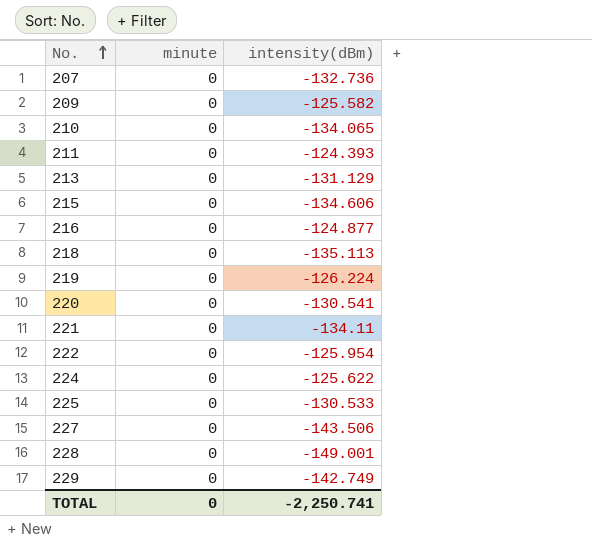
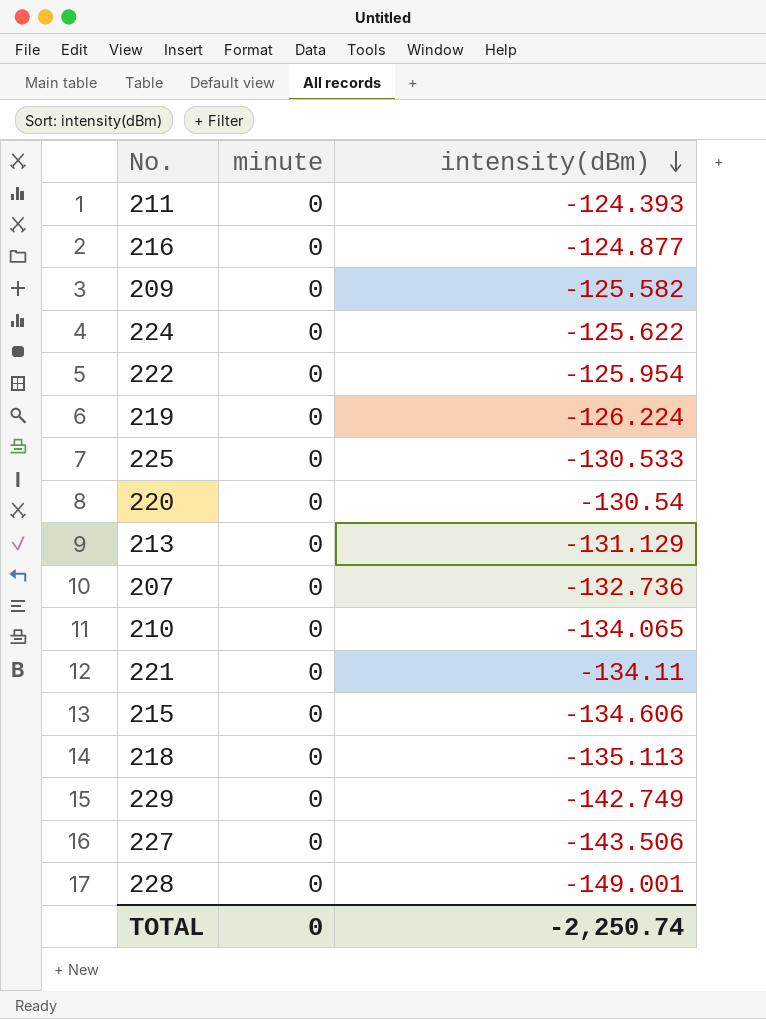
row order: No. ascending -> intensity(dBm) descending
220 | intensity(dBm): -130.541 -> -130.54
TOTAL | intensity(dBm): -2,250.741 -> -2,250.74

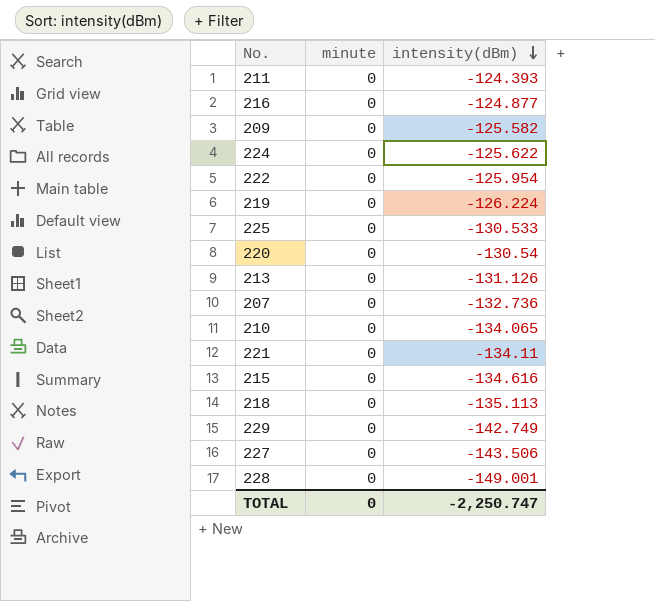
213 | intensity(dBm): -131.129 -> -131.126
215 | intensity(dBm): -134.606 -> -134.616
TOTAL | intensity(dBm): -2,250.74 -> -2,250.747

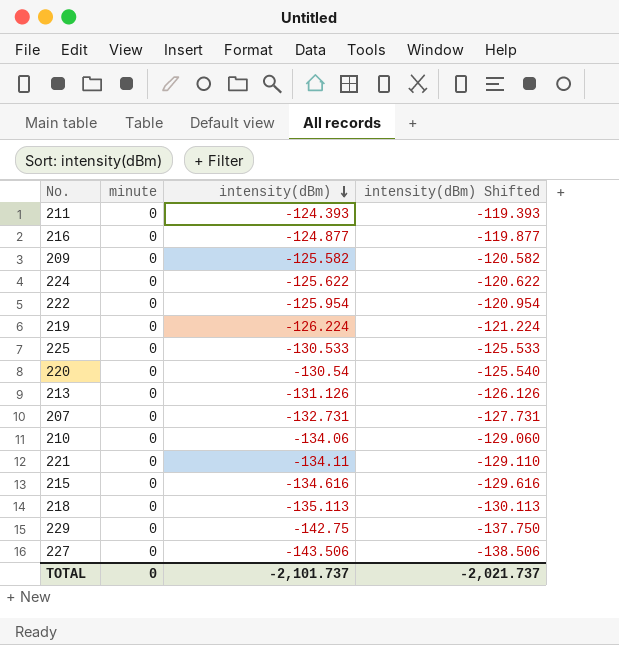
column intensity(dBm) Shifted | formula: none -> [intensity(dBm)] + 5
row 228: 0 | -149.001 -> none
207 | intensity(dBm): -132.736 -> -132.731
210 | intensity(dBm): -134.065 -> -134.06
229 | intensity(dBm): -142.749 -> -142.75
TOTAL | intensity(dBm): -2,250.747 -> -2,101.737

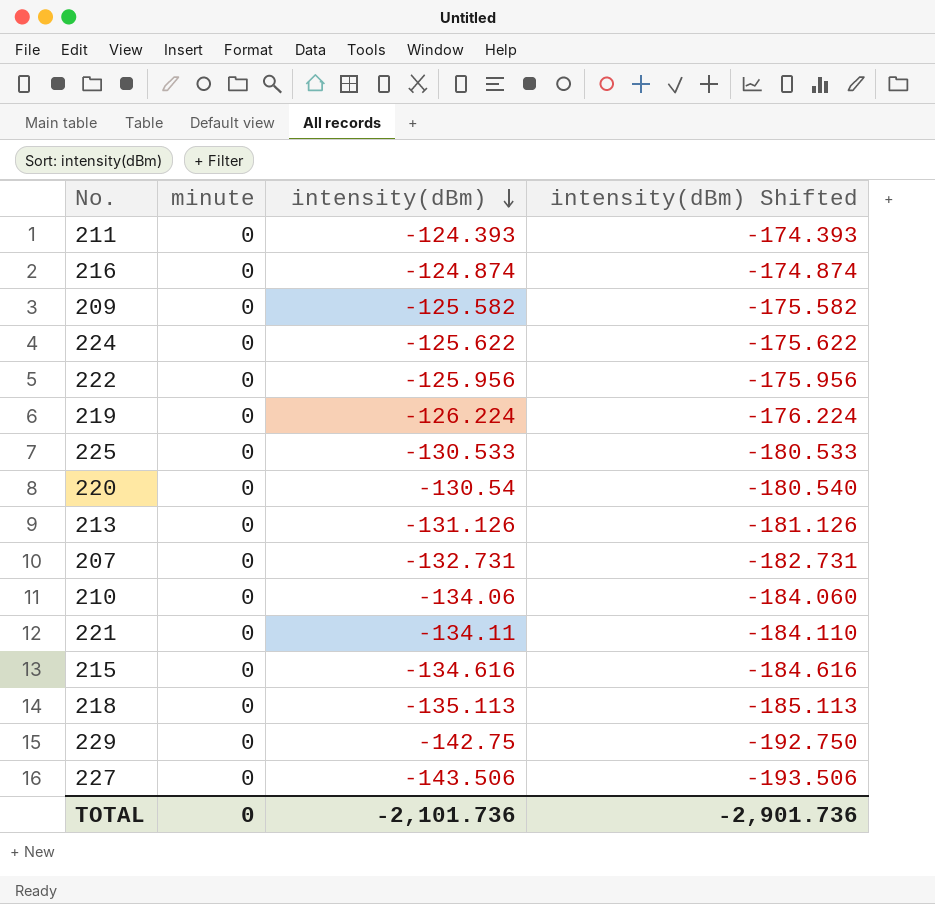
column intensity(dBm) Shifted | formula: [intensity(dBm)] + 5 -> [intensity(dBm)] - 50
216 | intensity(dBm): -124.877 -> -124.874
222 | intensity(dBm): -125.954 -> -125.956
TOTAL | intensity(dBm): -2,101.737 -> -2,101.736
TOTAL | intensity(dBm) Shifted: -2,021.737 -> -2,901.736

